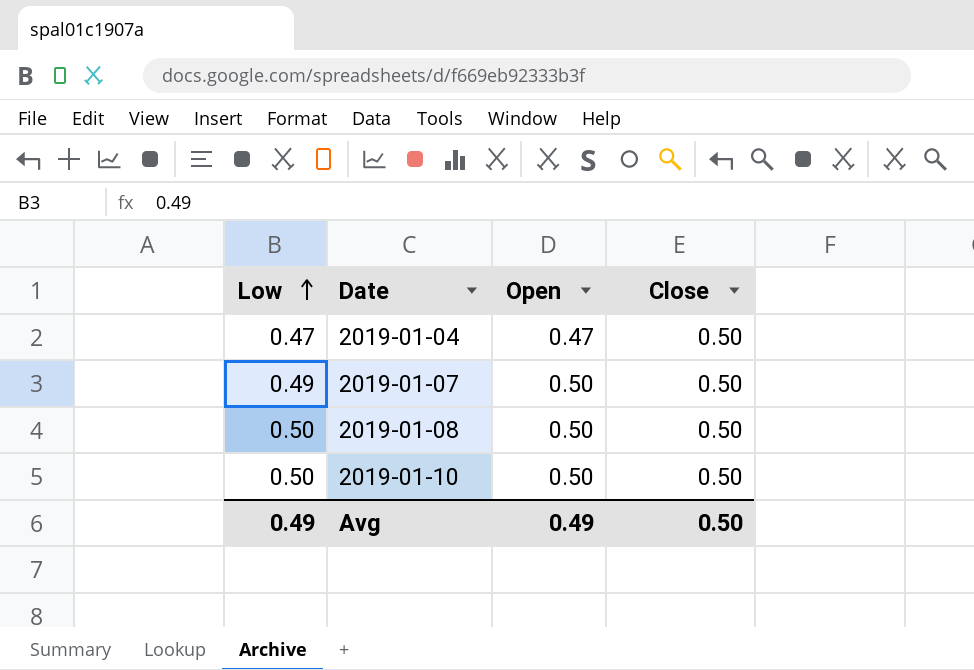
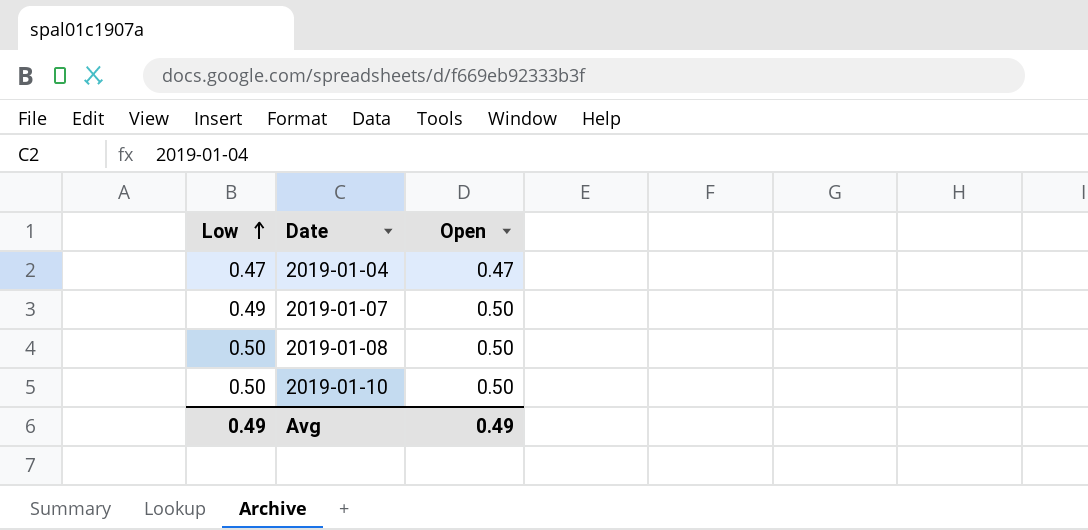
column Close | position: 4 -> none

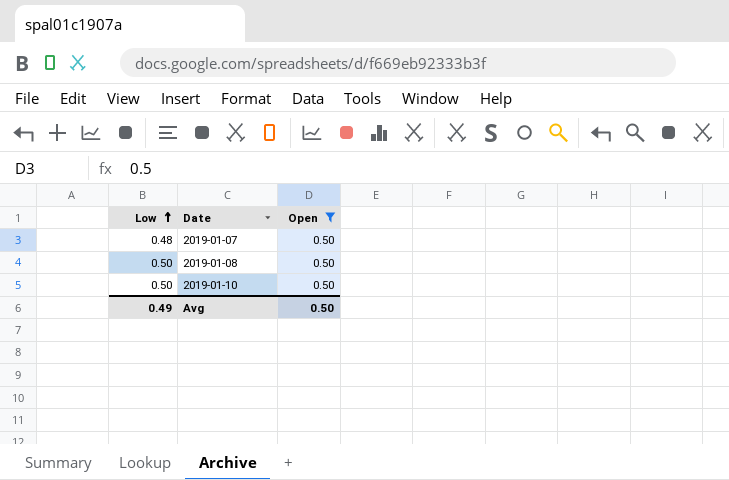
filter: none -> Open = 0.50
2019-01-07 | Low: 0.49 -> 0.48
Avg | Open: 0.49 -> 0.50

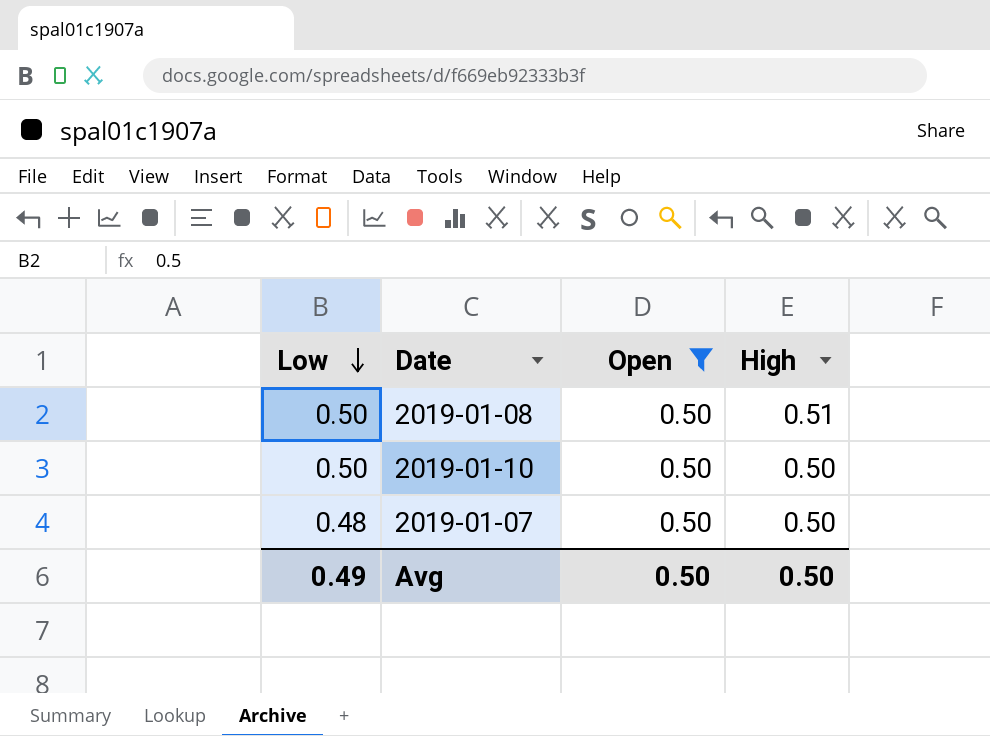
row order: Low ascending -> Low descending
column High | position: none -> 4

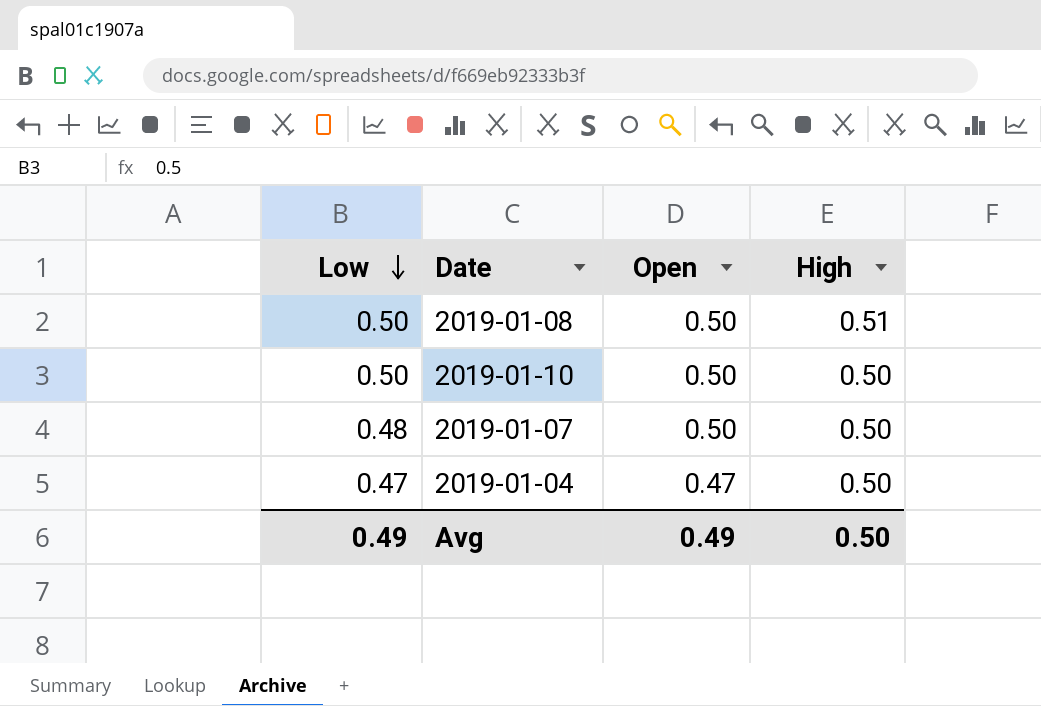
filter: Open = 0.50 -> none
Avg | Open: 0.50 -> 0.49

